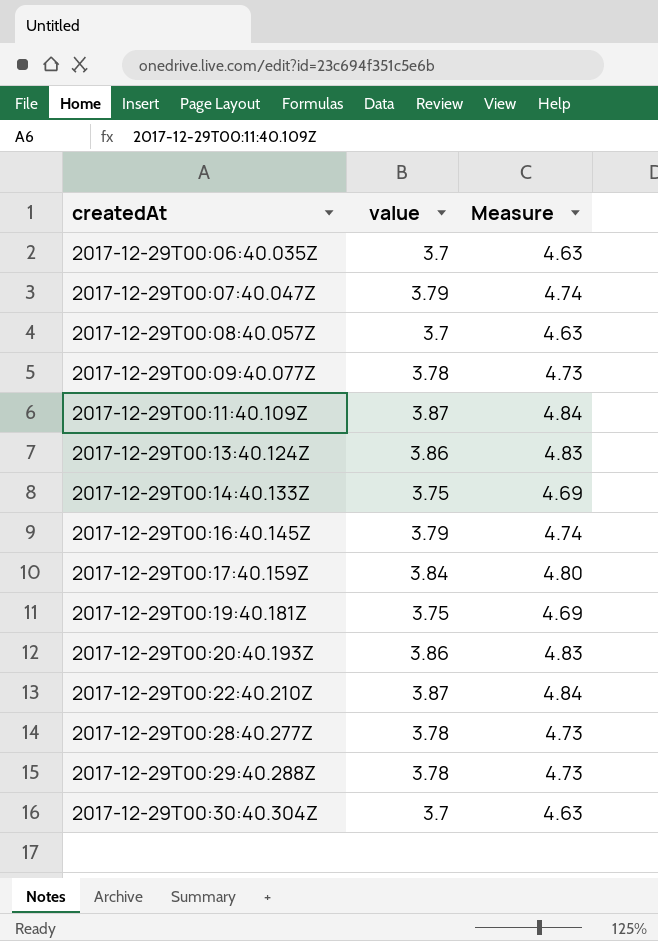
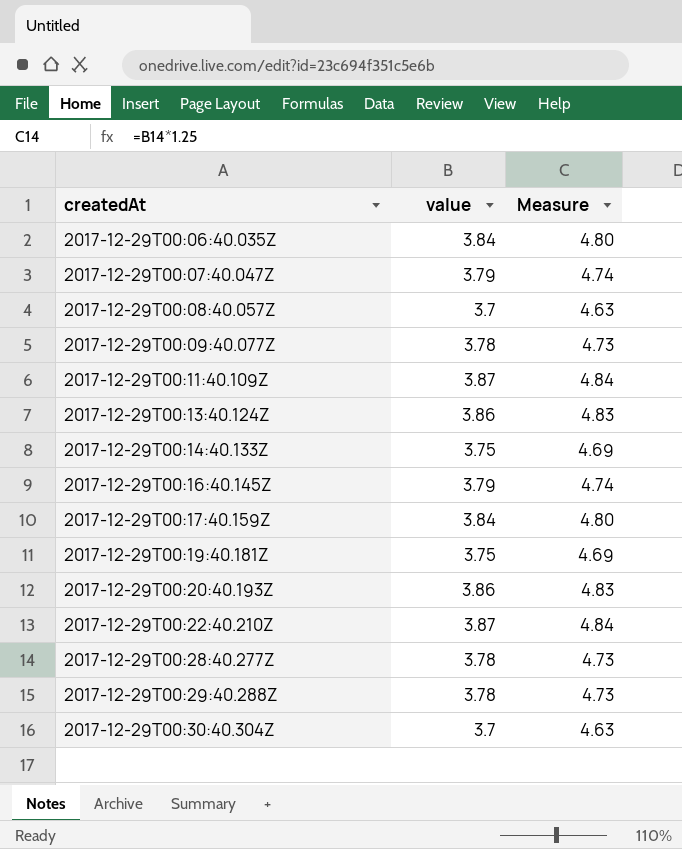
2017-12-29T00:06:40.035Z | value: 3.7 -> 3.84
2017-12-29T00:06:40.035Z | Measure: 4.63 -> 4.80

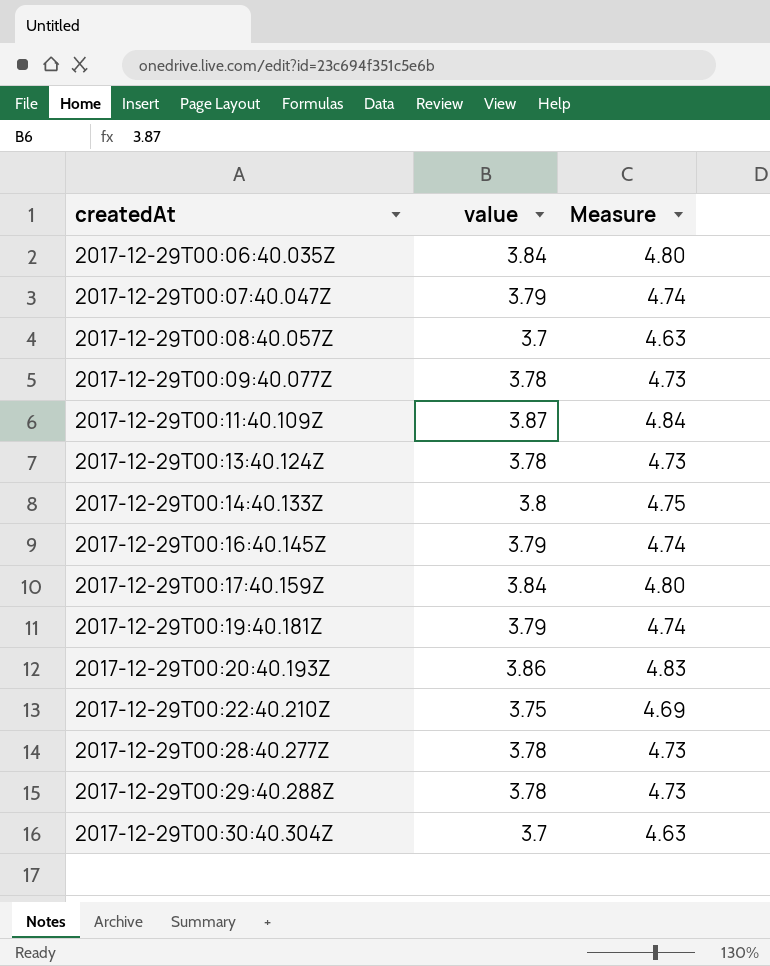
2017-12-29T00:13:40.124Z | value: 3.86 -> 3.78
2017-12-29T00:13:40.124Z | Measure: 4.83 -> 4.73
2017-12-29T00:14:40.133Z | value: 3.75 -> 3.8
2017-12-29T00:14:40.133Z | Measure: 4.69 -> 4.75
2017-12-29T00:19:40.181Z | value: 3.75 -> 3.79
2017-12-29T00:19:40.181Z | Measure: 4.69 -> 4.74
2017-12-29T00:22:40.210Z | value: 3.87 -> 3.75
2017-12-29T00:22:40.210Z | Measure: 4.84 -> 4.69

